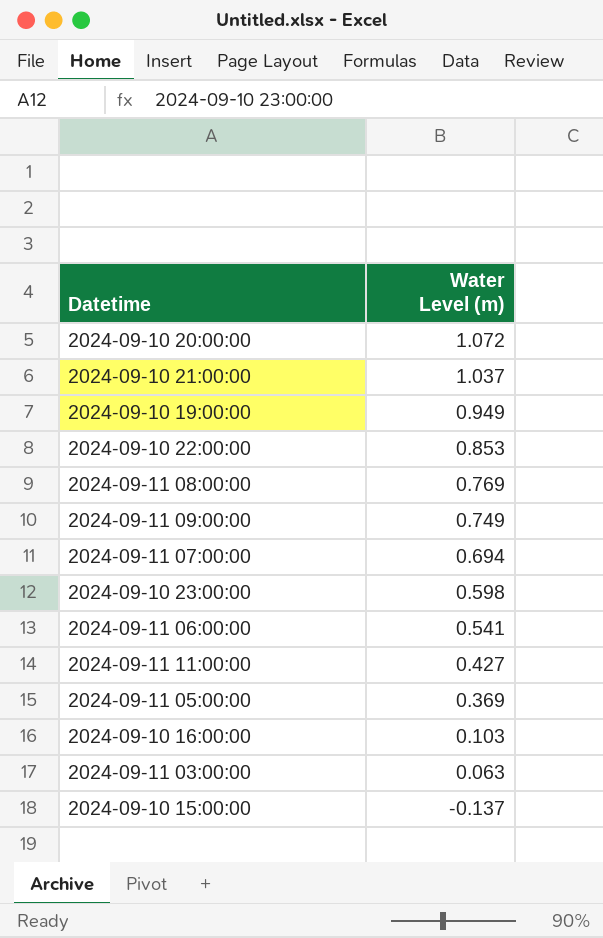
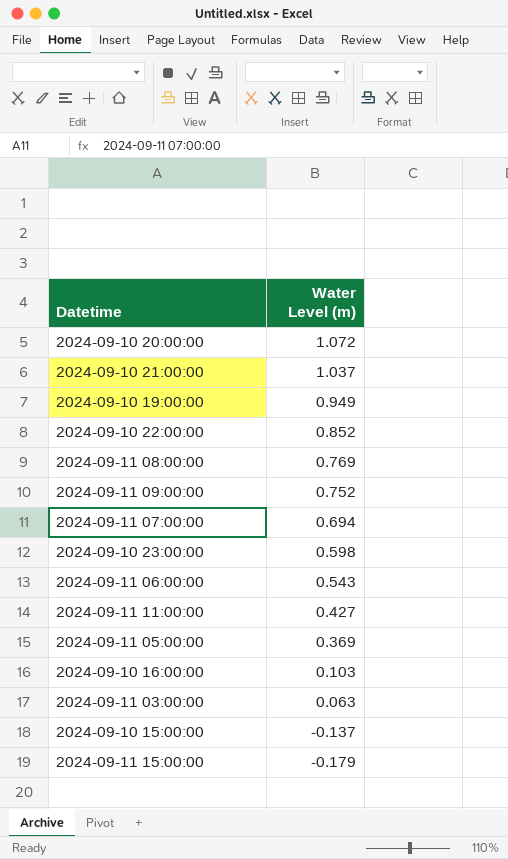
2024-09-10 22:00:00 | Water Level (m): 0.853 -> 0.852
2024-09-11 09:00:00 | Water Level (m): 0.749 -> 0.752
2024-09-11 06:00:00 | Water Level (m): 0.541 -> 0.543
row 2024-09-11 15:00:00: none -> -0.179

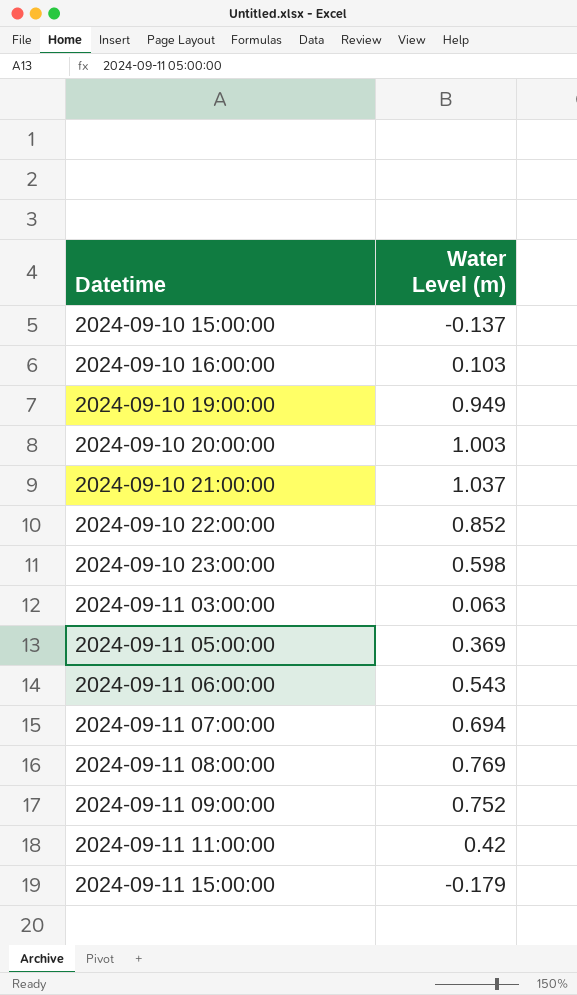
row order: Water Level (m) descending -> Datetime ascending
2024-09-10 20:00:00 | Water Level (m): 1.072 -> 1.003
2024-09-11 11:00:00 | Water Level (m): 0.427 -> 0.42

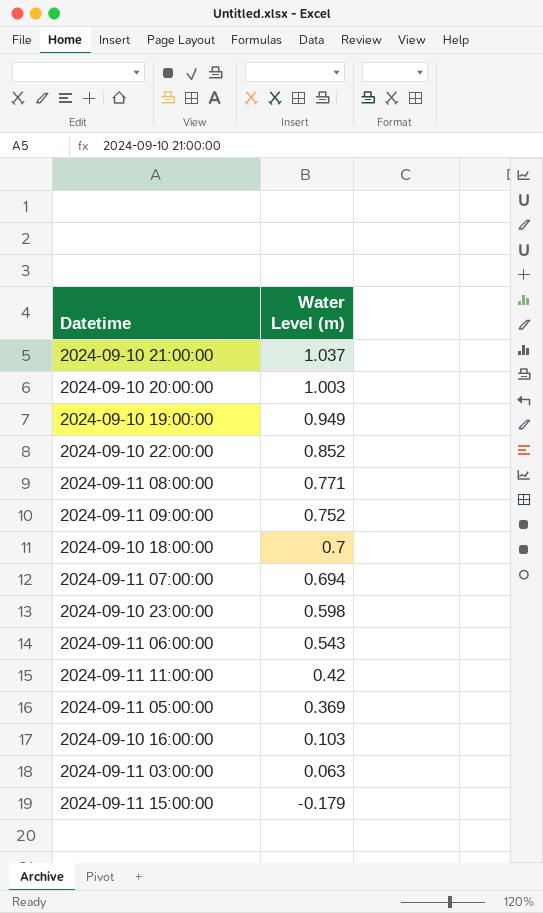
row order: Datetime ascending -> Water Level (m) descending
row 2024-09-10 15:00:00: -0.137 -> none
2024-09-11 08:00:00 | Water Level (m): 0.769 -> 0.771
row 2024-09-10 18:00:00: none -> 0.7

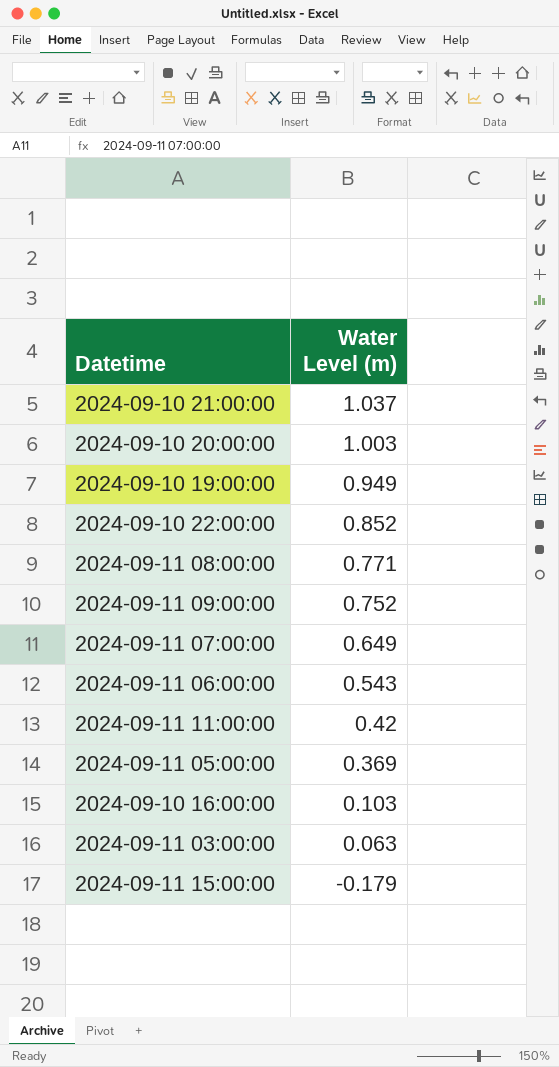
row 2024-09-10 18:00:00: 0.7 -> none
row 2024-09-10 23:00:00: 0.598 -> none
2024-09-11 07:00:00 | Water Level (m): 0.694 -> 0.649

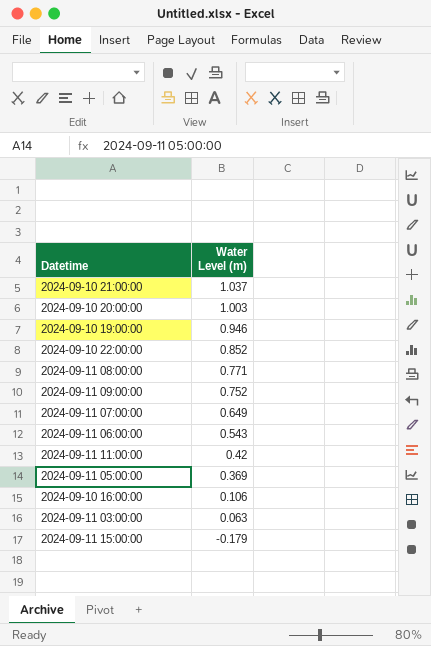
2024-09-10 19:00:00 | Water Level (m): 0.949 -> 0.946
2024-09-10 16:00:00 | Water Level (m): 0.103 -> 0.106

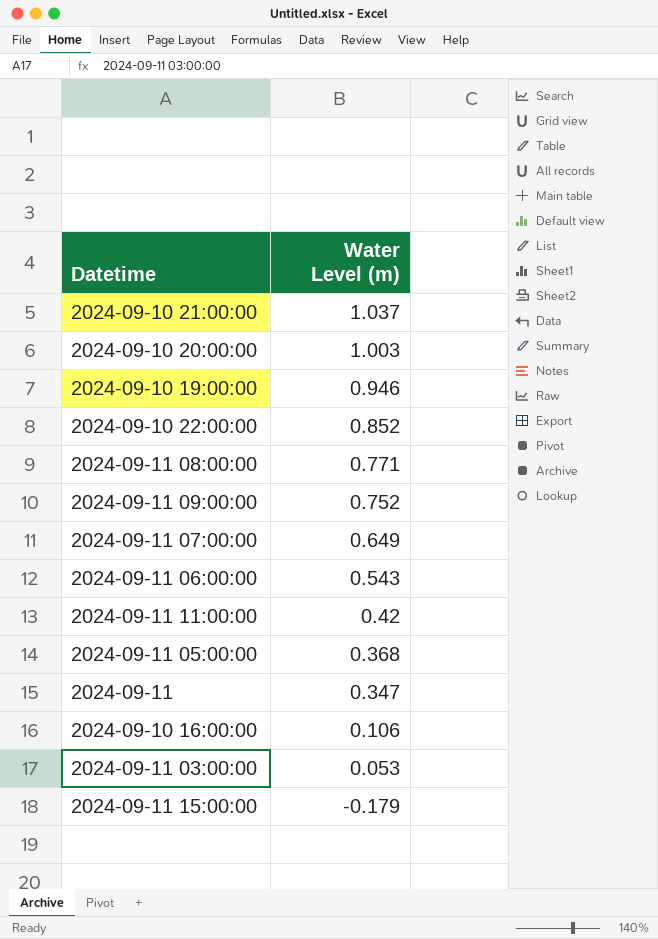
2024-09-11 05:00:00 | Water Level (m): 0.369 -> 0.368
row 2024-09-11: none -> 0.347
2024-09-11 03:00:00 | Water Level (m): 0.063 -> 0.053

